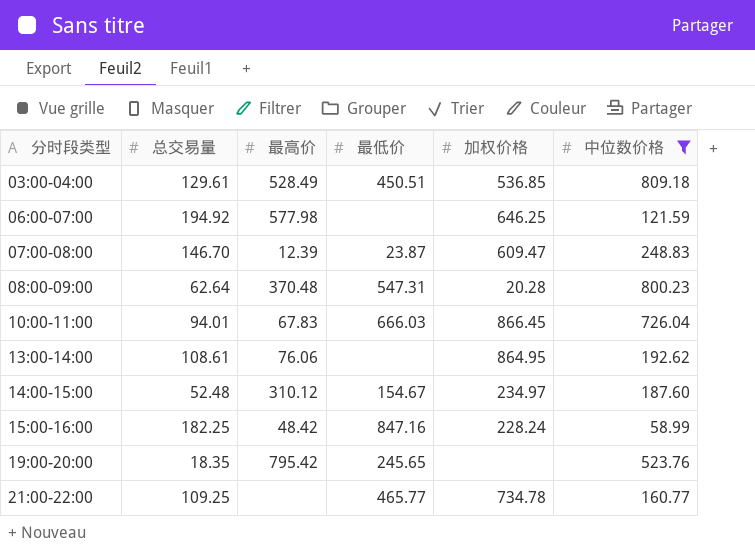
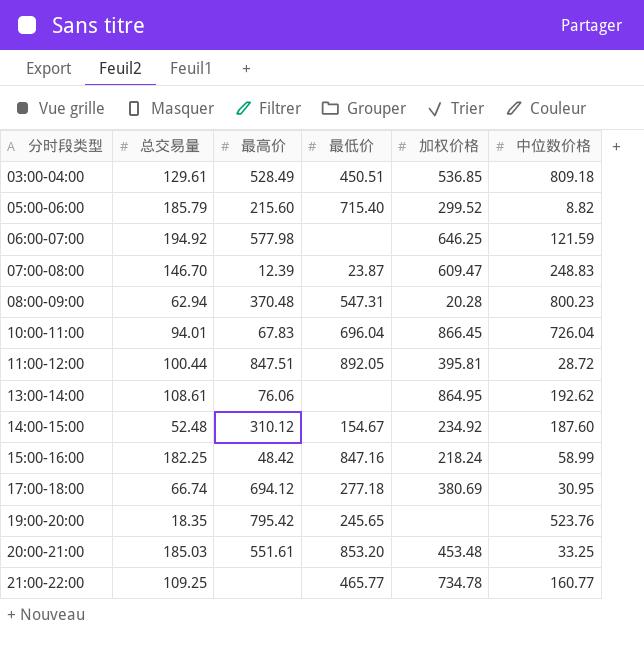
filter: 中位数价格 >= 58.99 -> none
08:00-09:00 | 总交易量: 62.64 -> 62.94
10:00-11:00 | 最低价: 666.03 -> 696.04
14:00-15:00 | 加权价格: 234.97 -> 234.92
15:00-16:00 | 加权价格: 228.24 -> 218.24

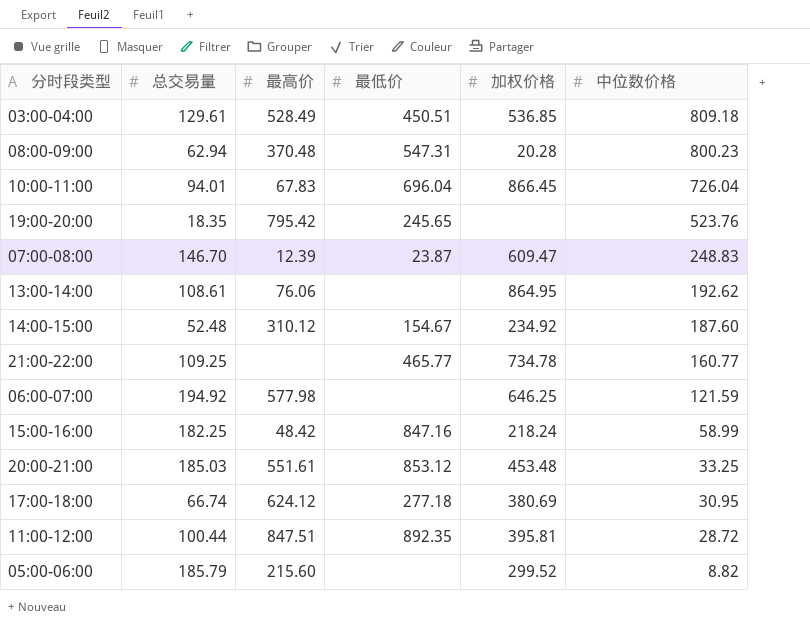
row order: 分时段类型 ascending -> 中位数价格 descending
20:00-21:00 | 最低价: 853.20 -> 853.12
17:00-18:00 | 最高价: 694.12 -> 624.12
11:00-12:00 | 最低价: 892.05 -> 892.35
05:00-06:00 | 最低价: 715.40 -> none

